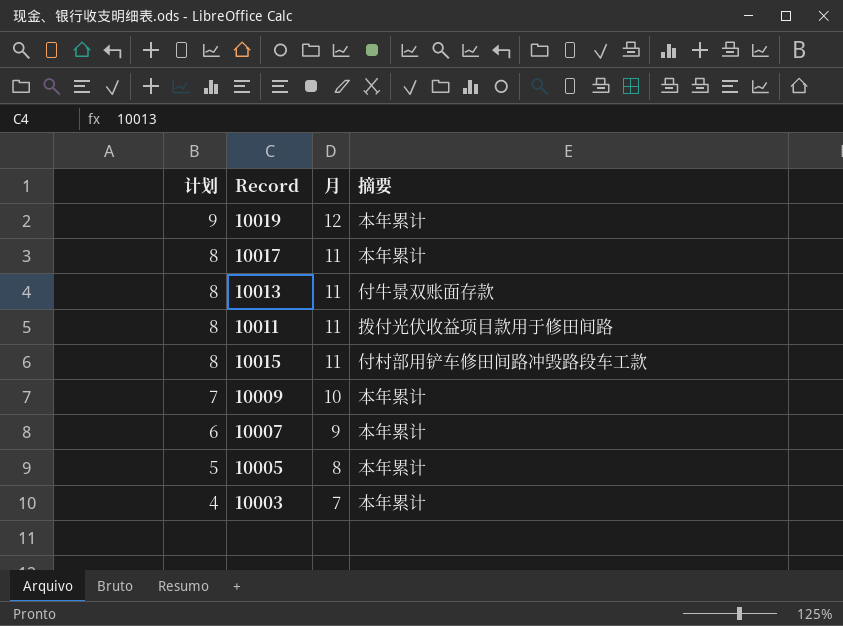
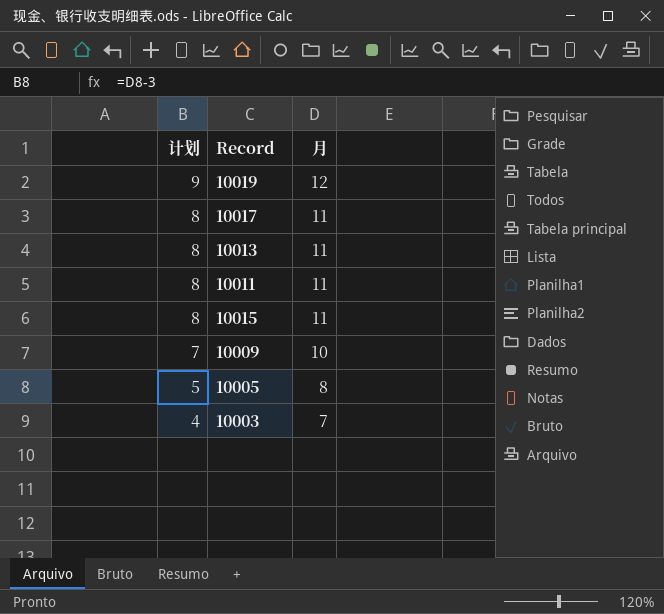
column 摘要 | position: 4 -> none
row 10007: 6 | 9 | 本年累计 -> none

